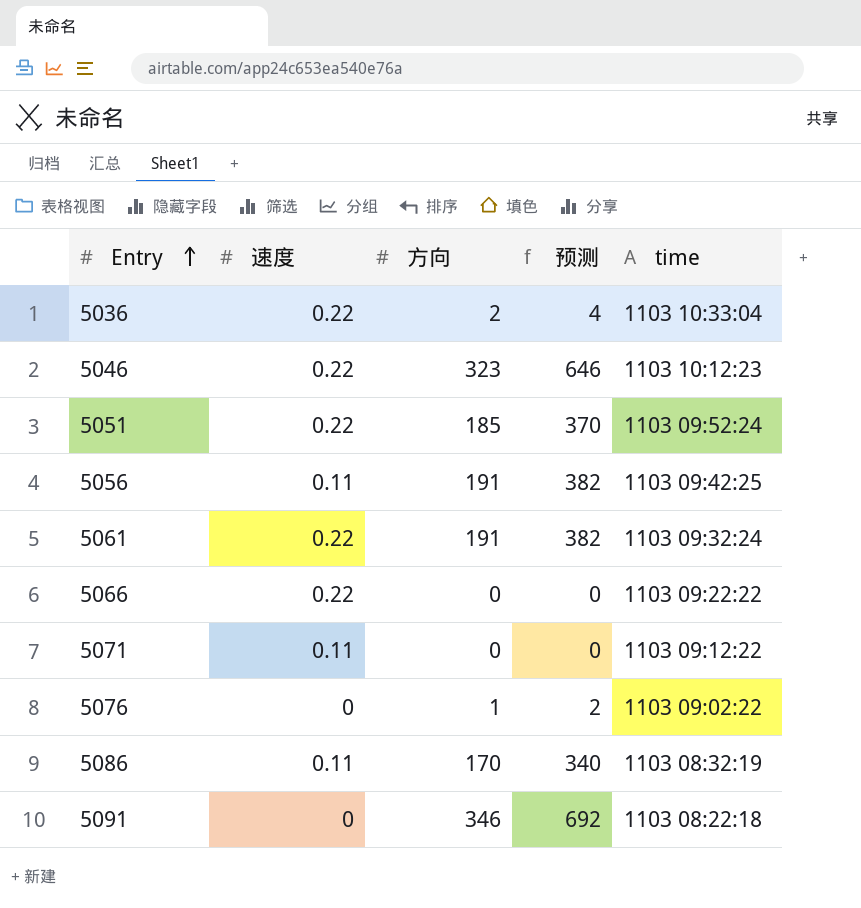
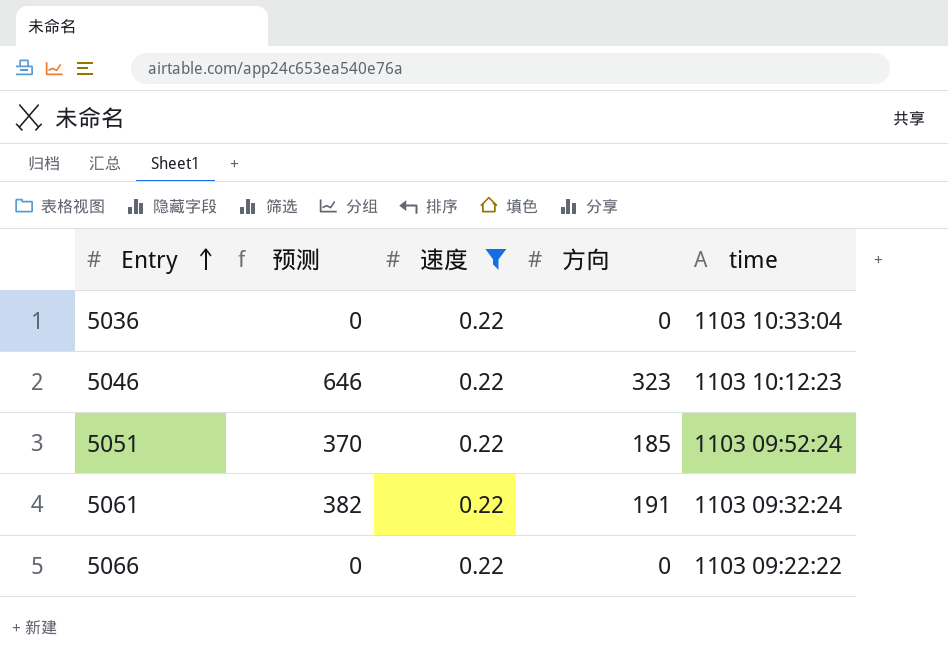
filter: none -> 速度 = 0.22
column 预测 | position: 4 -> 2
5036 | 预测: 4 -> 0
5036 | 方向: 2 -> 0

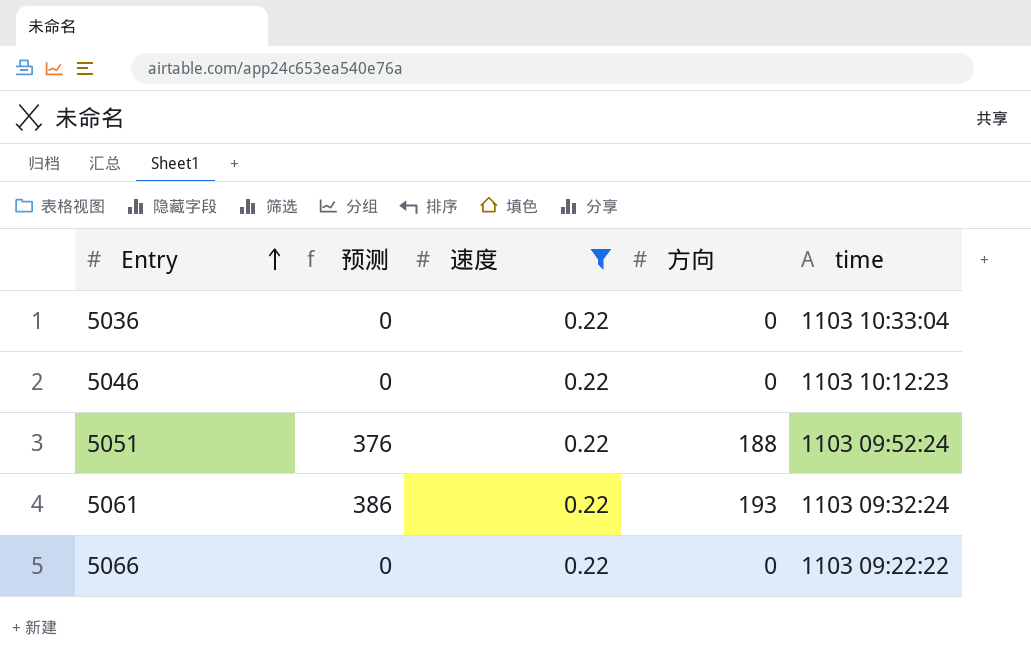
5046 | 预测: 646 -> 0
5046 | 方向: 323 -> 0
5051 | 预测: 370 -> 376
5051 | 方向: 185 -> 188
5061 | 预测: 382 -> 386
5061 | 方向: 191 -> 193

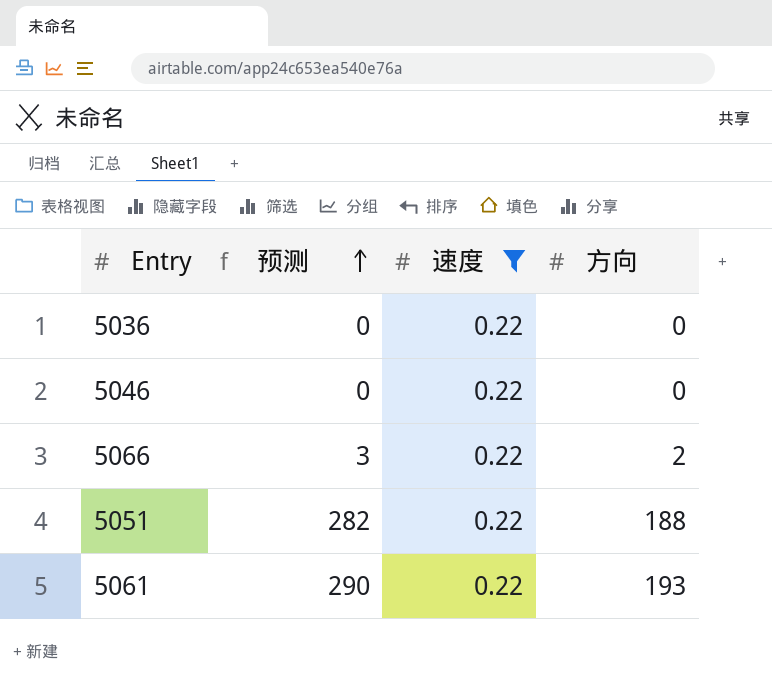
row order: Entry ascending -> 预测 ascending
column time | position: 5 -> none
column 预测 | formula: [方向] * 2 -> [方向] * 1.5
5066 | 方向: 0 -> 2

